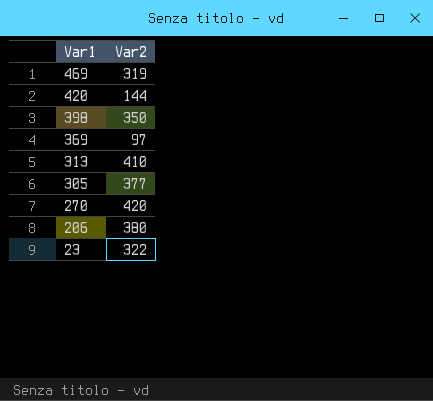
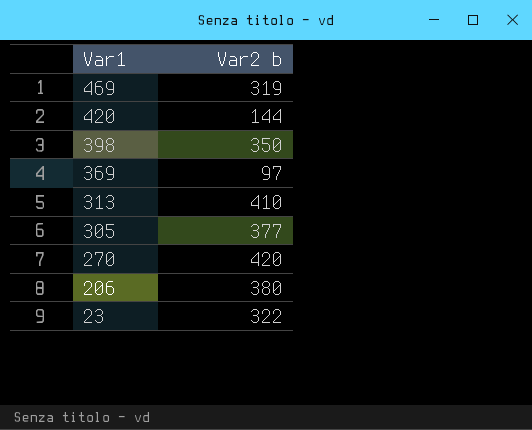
column name: Var2 -> Var2 b

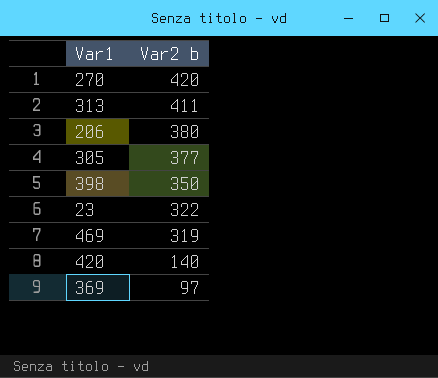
row order: Var1 descending -> Var2 b descending
313 | Var2 b: 410 -> 411
420 | Var2 b: 144 -> 140

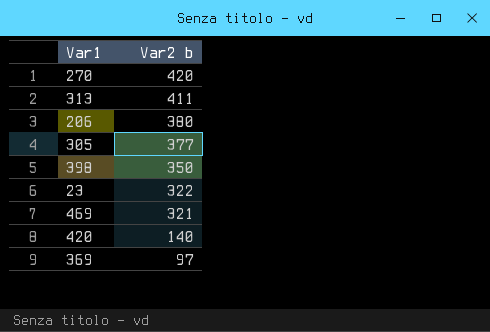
469 | Var2 b: 319 -> 321

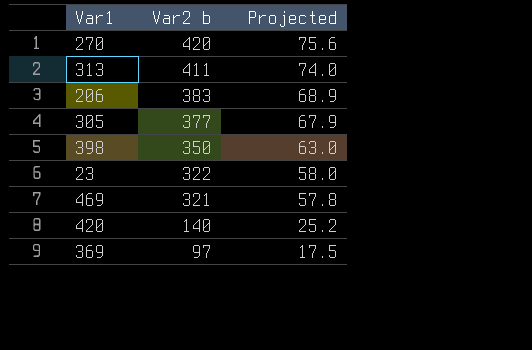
column Projected | formula: none -> [Var2 b] * 0.18
206 | Var2 b: 380 -> 383

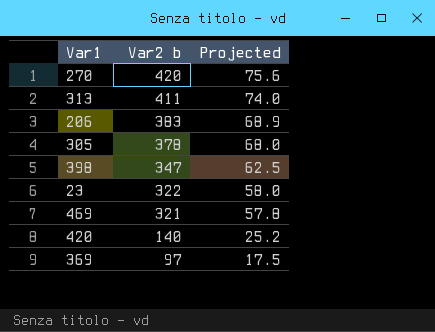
305 | Var2 b: 377 -> 378
305 | Projected: 67.9 -> 68.0
398 | Var2 b: 350 -> 347
398 | Projected: 63.0 -> 62.5

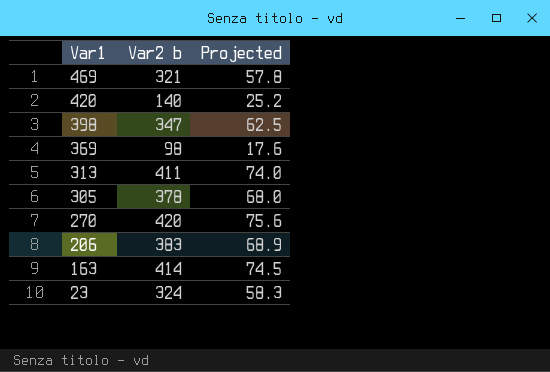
row order: Var2 b descending -> Var1 descending
369 | Var2 b: 97 -> 98
369 | Projected: 17.5 -> 17.6
row 163: none -> 414 | 74.5
23 | Var2 b: 322 -> 324
23 | Projected: 58.0 -> 58.3

